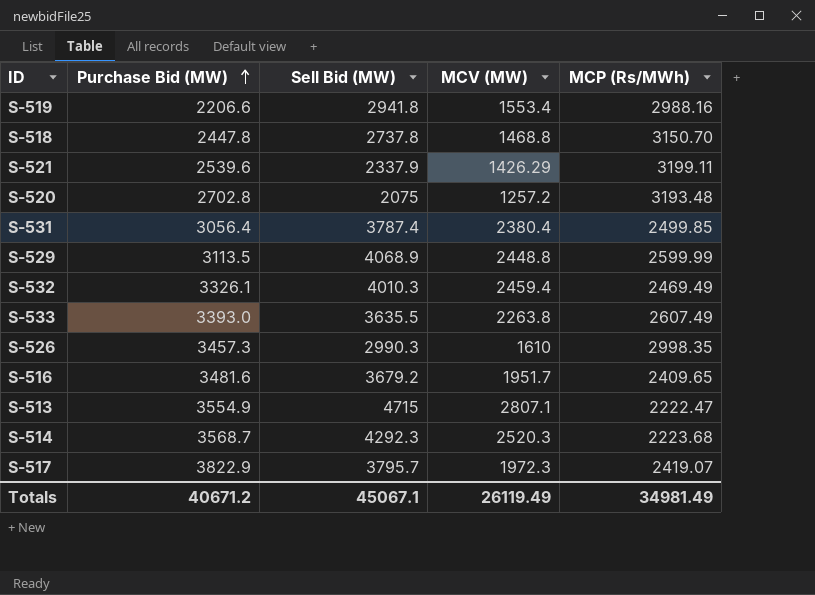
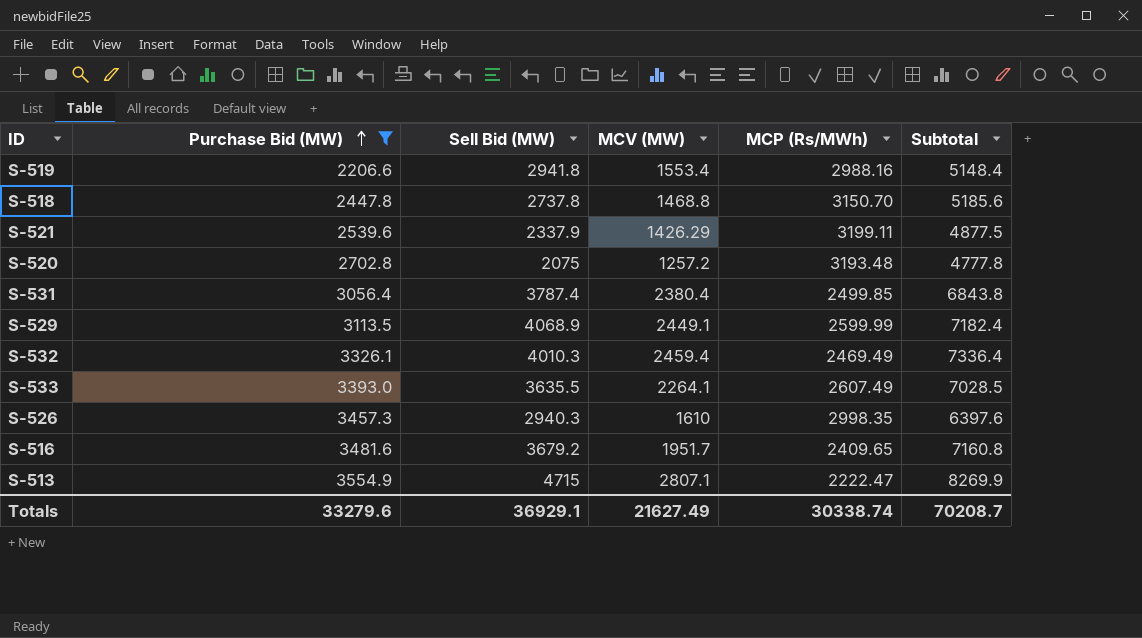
filter: none -> Purchase Bid (MW) <= 3554.9
column Subtotal | formula: none -> [Purchase Bid (MW)] + [Sell Bid (MW)]
S-529 | MCV (MW): 2448.8 -> 2449.1
S-533 | MCV (MW): 2263.8 -> 2264.1
S-526 | Sell Bid (MW): 2990.3 -> 2940.3
Totals | Purchase Bid (MW): 40671.2 -> 33279.6
Totals | Sell Bid (MW): 45067.1 -> 36929.1
Totals | MCV (MW): 26119.49 -> 21627.49
Totals | MCP (Rs/MWh): 34981.49 -> 30338.74

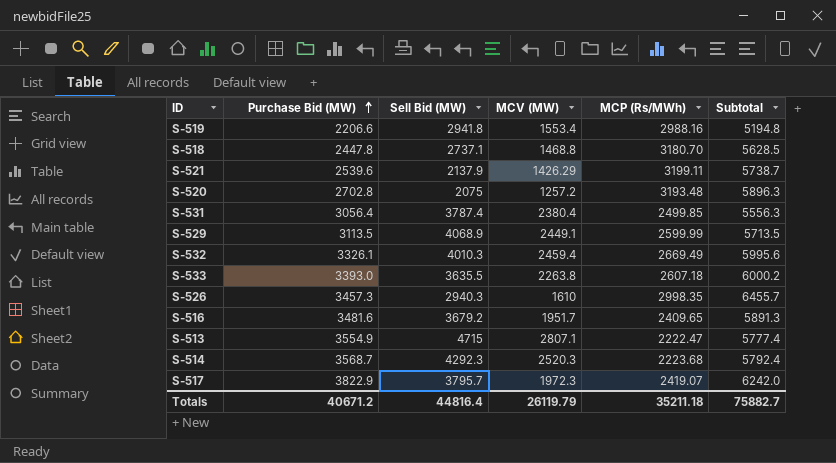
filter: Purchase Bid (MW) <= 3554.9 -> none
column Subtotal | formula: [Purchase Bid (MW)] + [Sell Bid (MW)] -> [Purchase Bid (MW)] + [MCP (Rs/MWh)]
S-518 | Sell Bid (MW): 2737.8 -> 2737.1
S-518 | MCP (Rs/MWh): 3150.70 -> 3180.70
S-521 | Sell Bid (MW): 2337.9 -> 2137.9
S-532 | MCP (Rs/MWh): 2469.49 -> 2669.49
S-533 | MCV (MW): 2264.1 -> 2263.8
S-533 | MCP (Rs/MWh): 2607.49 -> 2607.18
Totals | Purchase Bid (MW): 33279.6 -> 40671.2
Totals | Sell Bid (MW): 36929.1 -> 44816.4
Totals | MCV (MW): 21627.49 -> 26119.79
Totals | MCP (Rs/MWh): 30338.74 -> 35211.18
Totals | Subtotal: 70208.7 -> 75882.7

